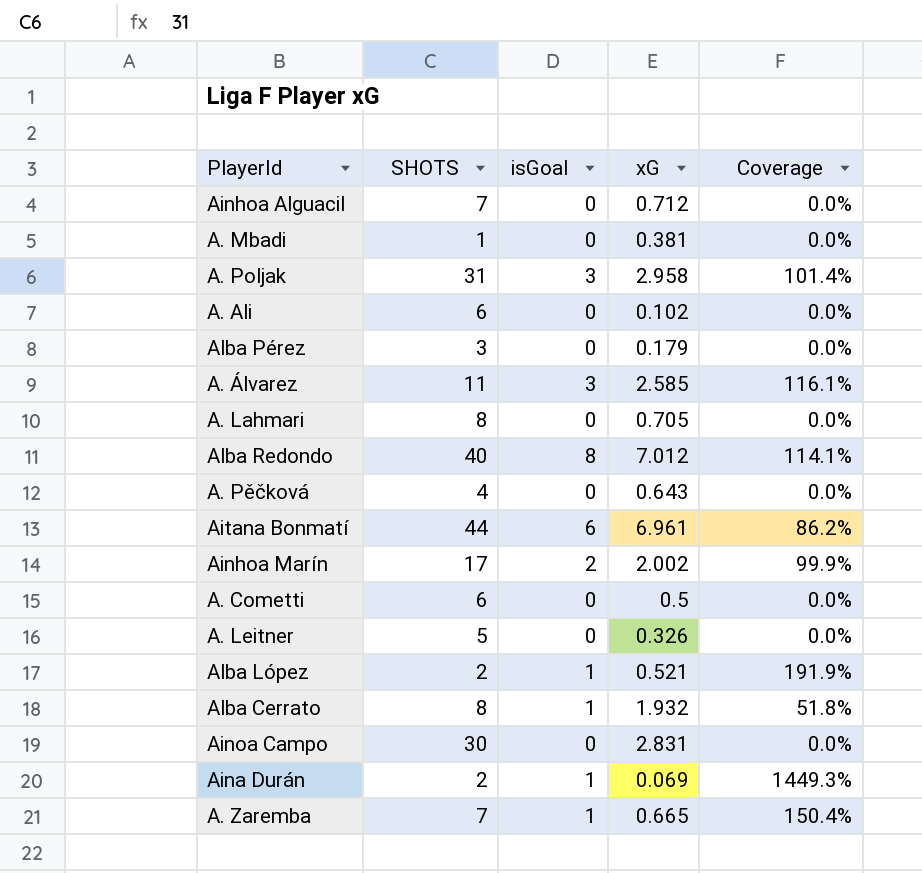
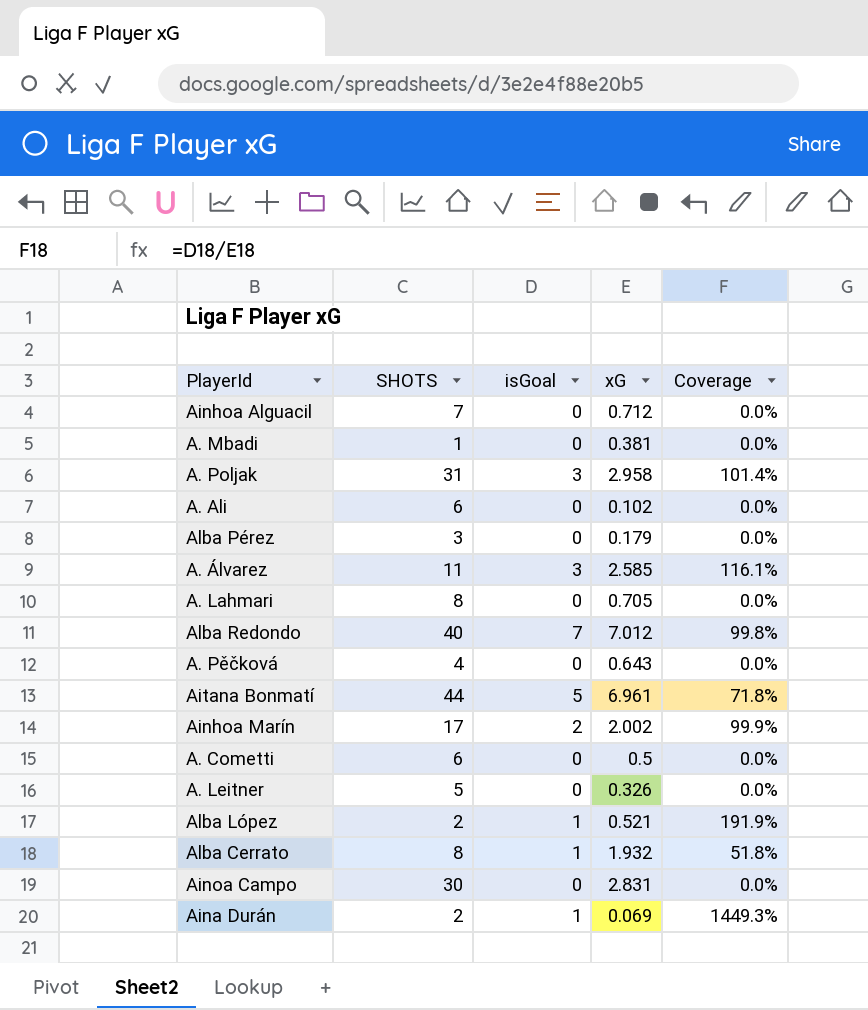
row A. Zaremba: 7 | 1 | 0.665 | 150.4% -> none
Alba Redondo | isGoal: 8 -> 7
Alba Redondo | Coverage: 114.1% -> 99.8%
Aitana Bonmatí | isGoal: 6 -> 5
Aitana Bonmatí | Coverage: 86.2% -> 71.8%

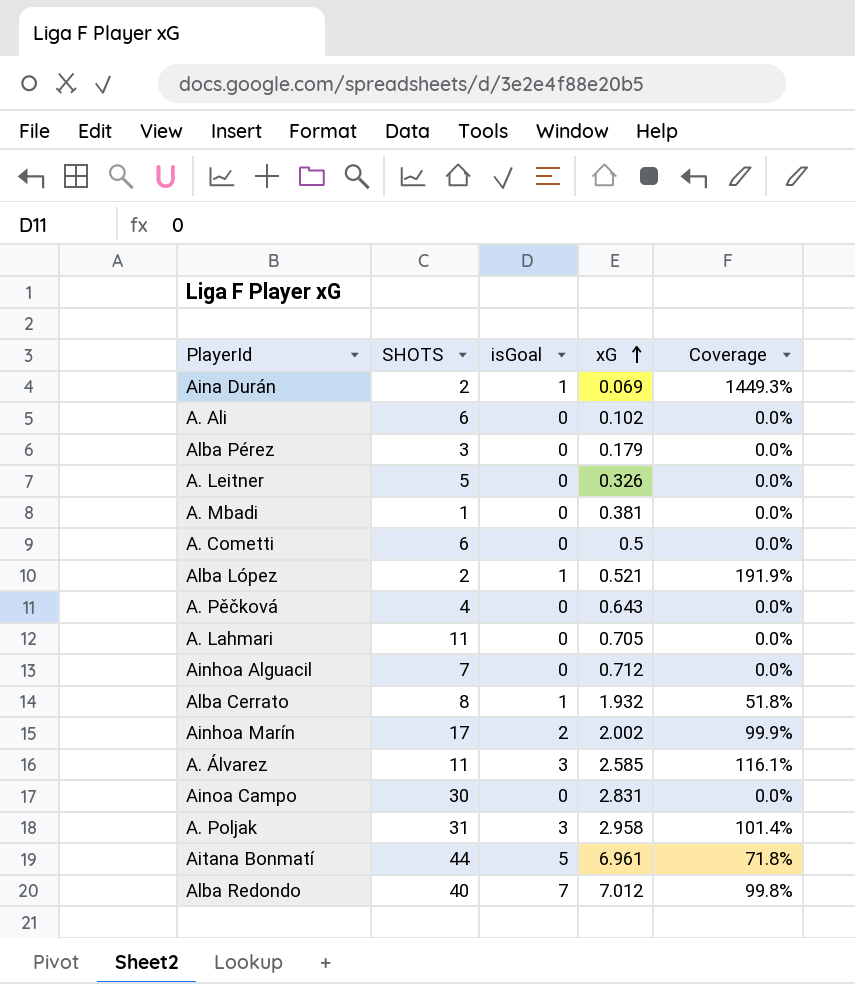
row order: none -> xG ascending
A. Lahmari | SHOTS: 8 -> 11

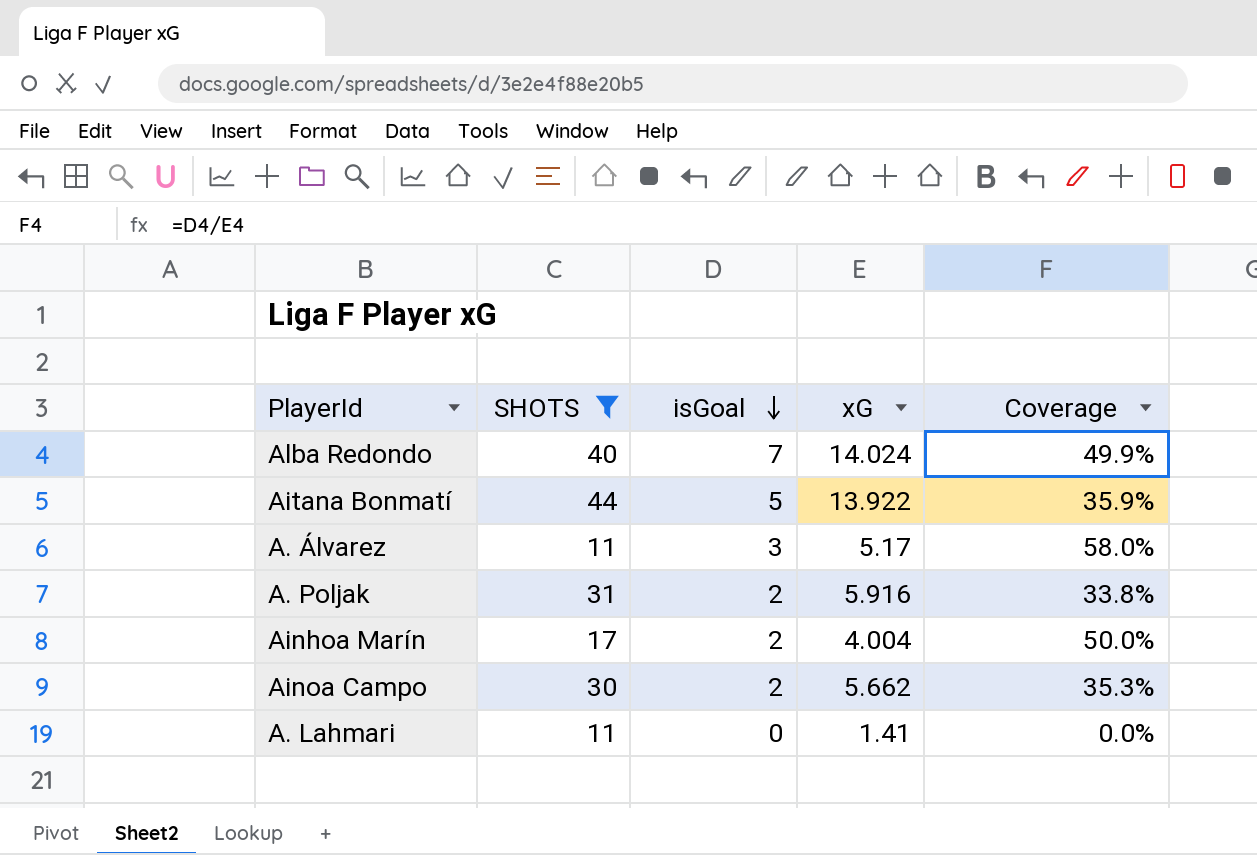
filter: none -> SHOTS >= 11
row order: xG ascending -> isGoal descending
Alba Redondo | xG: 7.012 -> 14.024
Alba Redondo | Coverage: 99.8% -> 49.9%
Aitana Bonmatí | xG: 6.961 -> 13.922
Aitana Bonmatí | Coverage: 71.8% -> 35.9%
A. Álvarez | xG: 2.585 -> 5.17
A. Álvarez | Coverage: 116.1% -> 58.0%
A. Poljak | isGoal: 3 -> 2
A. Poljak | xG: 2.958 -> 5.916
A. Poljak | Coverage: 101.4% -> 33.8%
Ainhoa Marín | xG: 2.002 -> 4.004
Ainhoa Marín | Coverage: 99.9% -> 50.0%
Ainoa Campo | isGoal: 0 -> 2
Ainoa Campo | xG: 2.831 -> 5.662
Ainoa Campo | Coverage: 0.0% -> 35.3%
A. Lahmari | xG: 0.705 -> 1.41

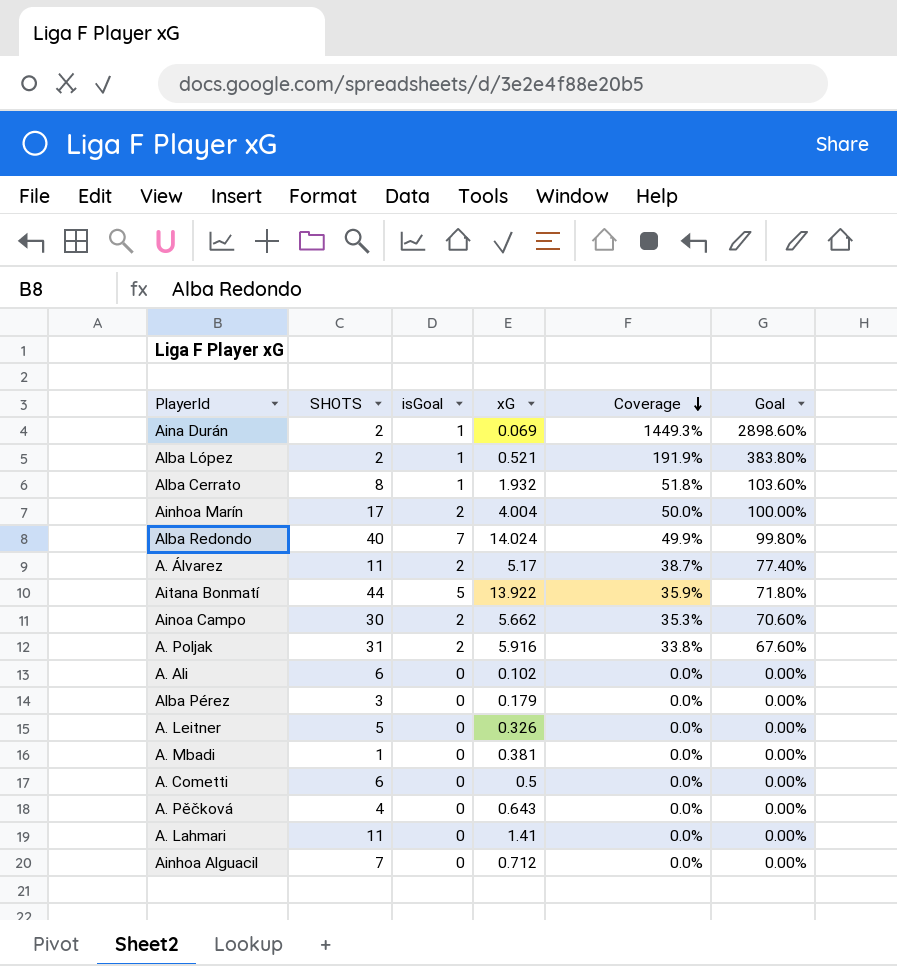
filter: SHOTS >= 11 -> none
row order: isGoal descending -> Coverage descending
column Goal | formula: none -> [Coverage] * 2
A. Álvarez | isGoal: 3 -> 2
A. Álvarez | Coverage: 58.0% -> 38.7%

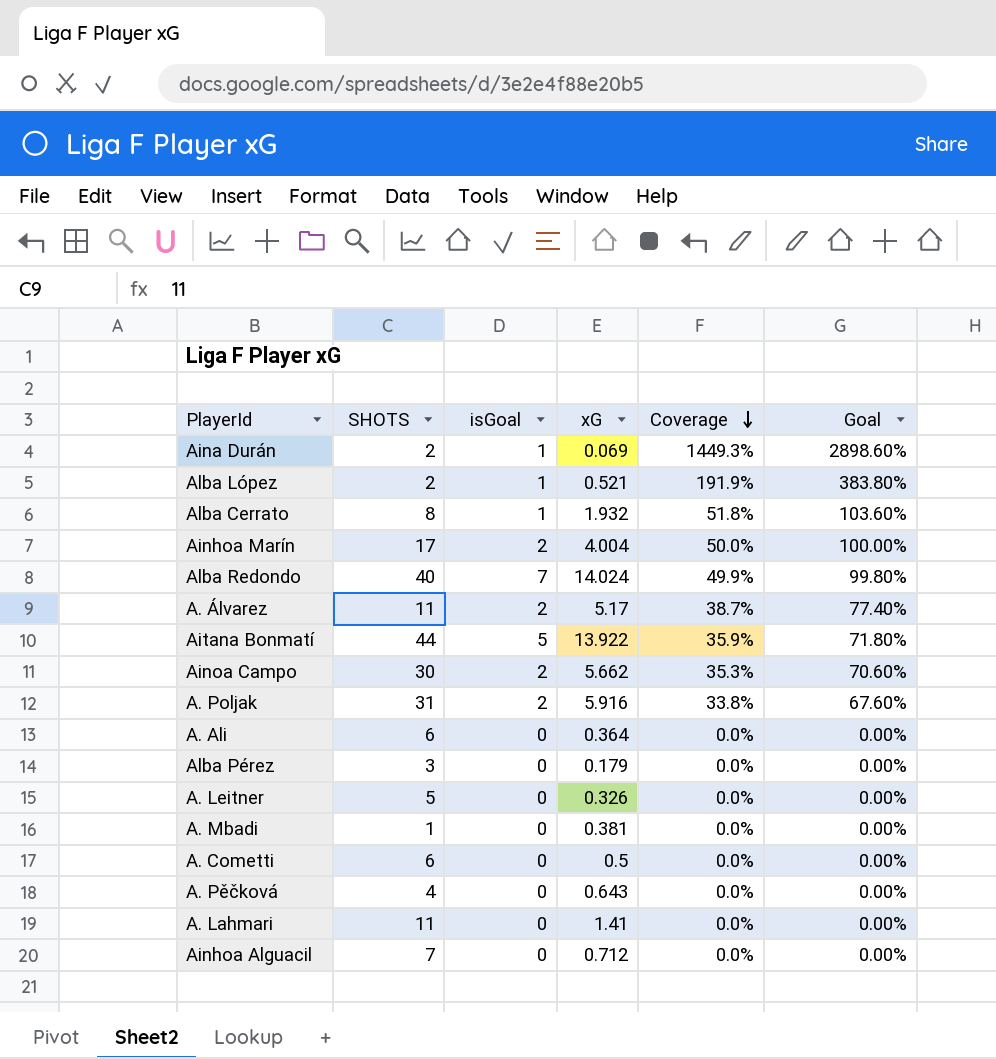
A. Ali | xG: 0.102 -> 0.364

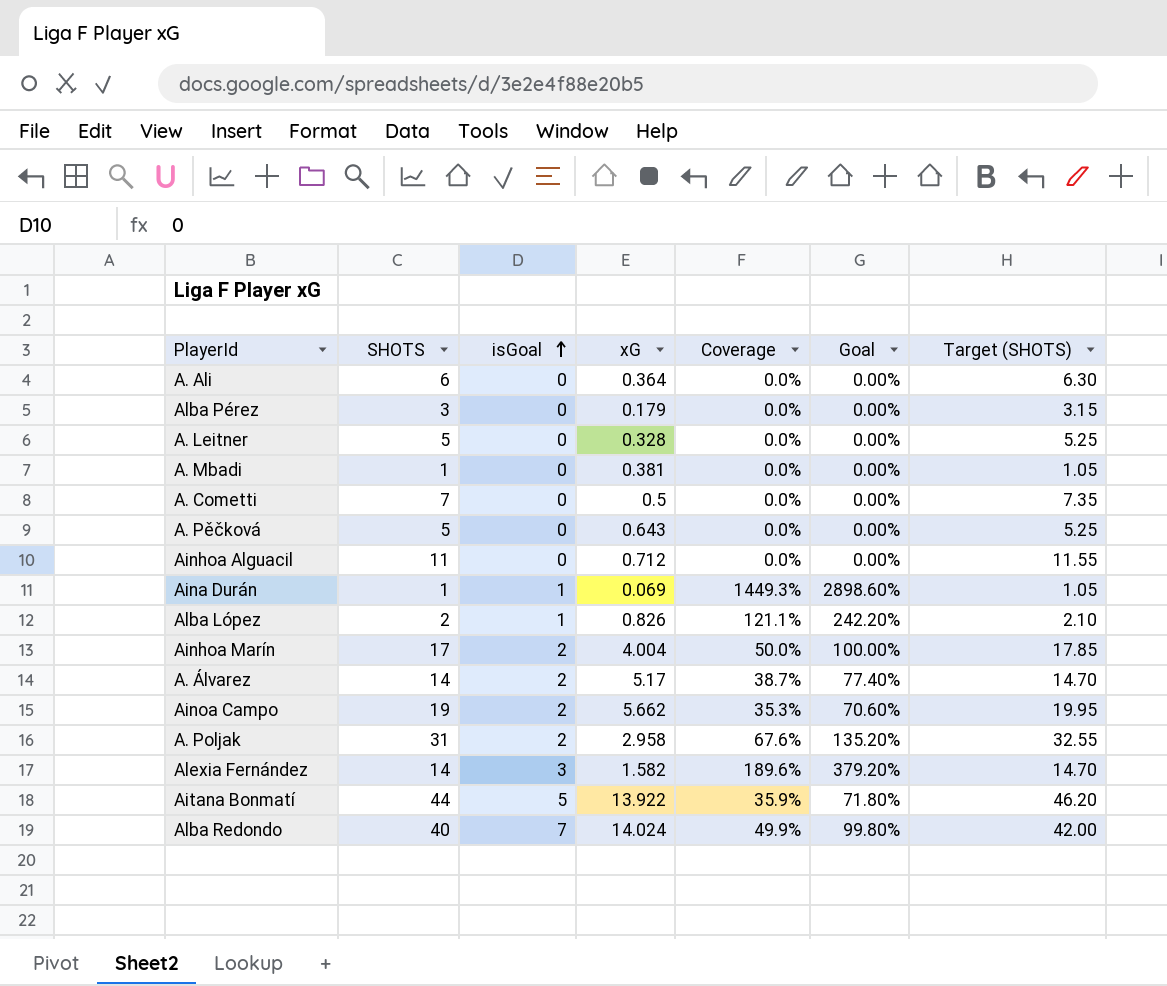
row order: Coverage descending -> isGoal ascending
column Target (SHOTS) | formula: none -> [SHOTS] * 1.05
row Alba Cerrato: 8 | 1 | 1.932 | 51.8% | 103.60% -> none
row A. Lahmari: 11 | 0 | 1.41 | 0.0% | 0.00% -> none
A. Leitner | xG: 0.326 -> 0.328
A. Cometti | SHOTS: 6 -> 7
A. Pěčková | SHOTS: 4 -> 5
Ainhoa Alguacil | SHOTS: 7 -> 11
Aina Durán | SHOTS: 2 -> 1
Alba López | xG: 0.521 -> 0.826
Alba López | Coverage: 191.9% -> 121.1%
Alba López | Goal: 383.80% -> 242.20%
A. Álvarez | SHOTS: 11 -> 14
Ainoa Campo | SHOTS: 30 -> 19
A. Poljak | xG: 5.916 -> 2.958
A. Poljak | Coverage: 33.8% -> 67.6%
A. Poljak | Goal: 67.60% -> 135.20%
row Alexia Fernández: none -> 14 | 3 | 1.582 | 189.6% | 379.20% | 14.70

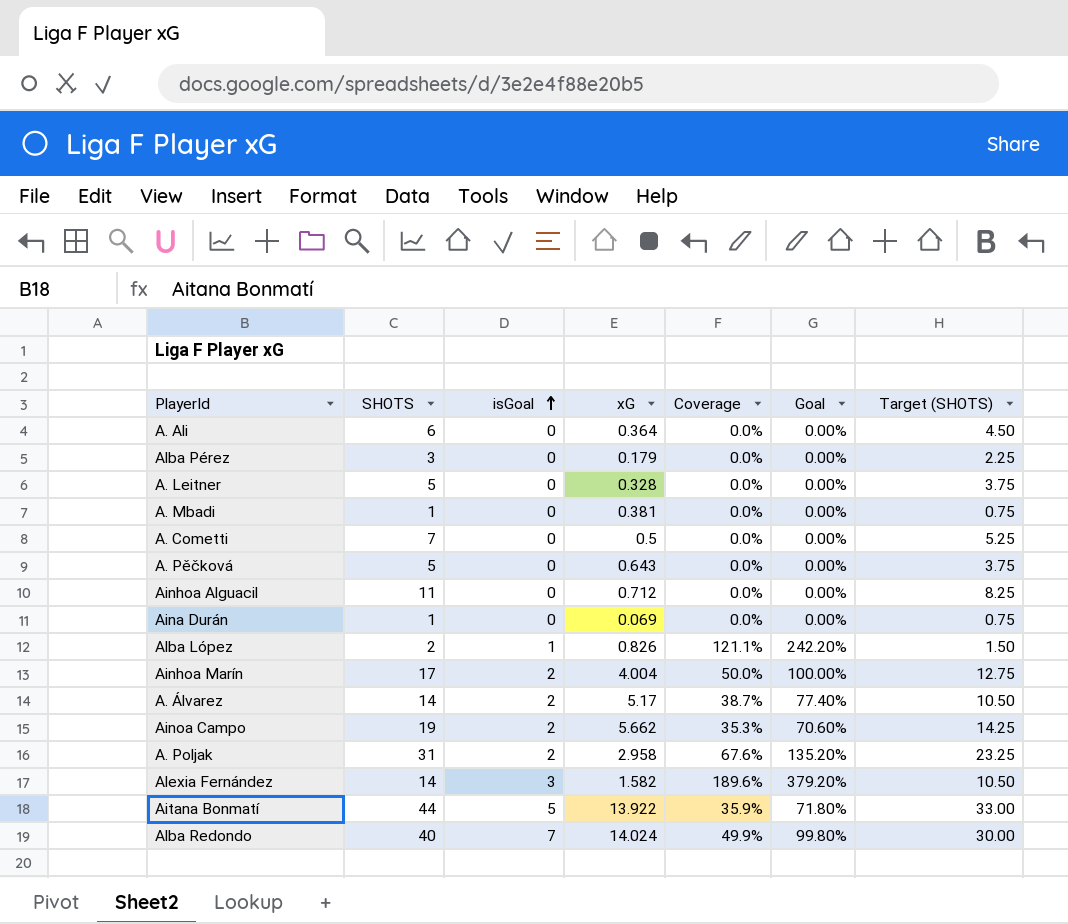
column Target (SHOTS) | formula: [SHOTS] * 1.05 -> [SHOTS] * 0.75
Aina Durán | isGoal: 1 -> 0
Aina Durán | Coverage: 1449.3% -> 0.0%
Aina Durán | Goal: 2898.60% -> 0.00%

